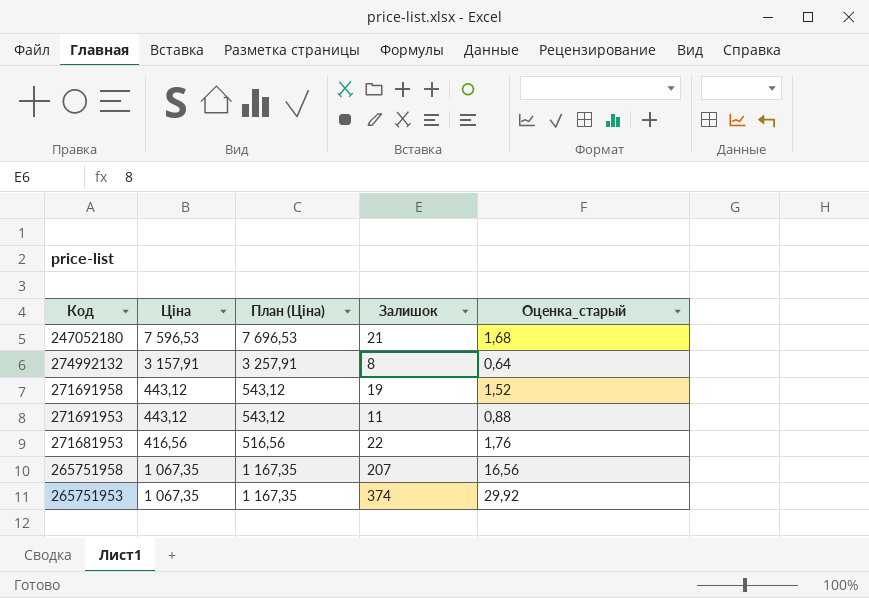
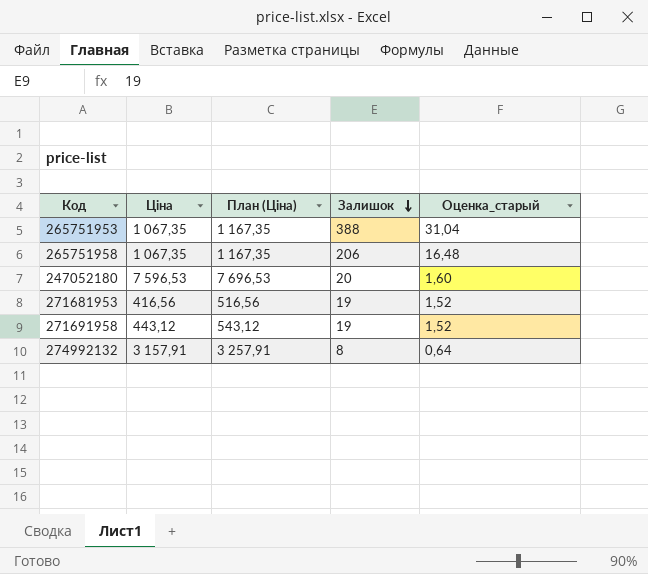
row order: none -> Залишок descending
row 271691953: 443,12 | 543,12 | 11 | 0,88 -> none
265751953 | Залишок: 374 -> 388
265751953 | Оценка_старый: 29,92 -> 31,04
265751958 | Залишок: 207 -> 206
265751958 | Оценка_старый: 16,56 -> 16,48
247052180 | Залишок: 21 -> 20
247052180 | Оценка_старый: 1,68 -> 1,60
271681953 | Залишок: 22 -> 19
271681953 | Оценка_старый: 1,76 -> 1,52

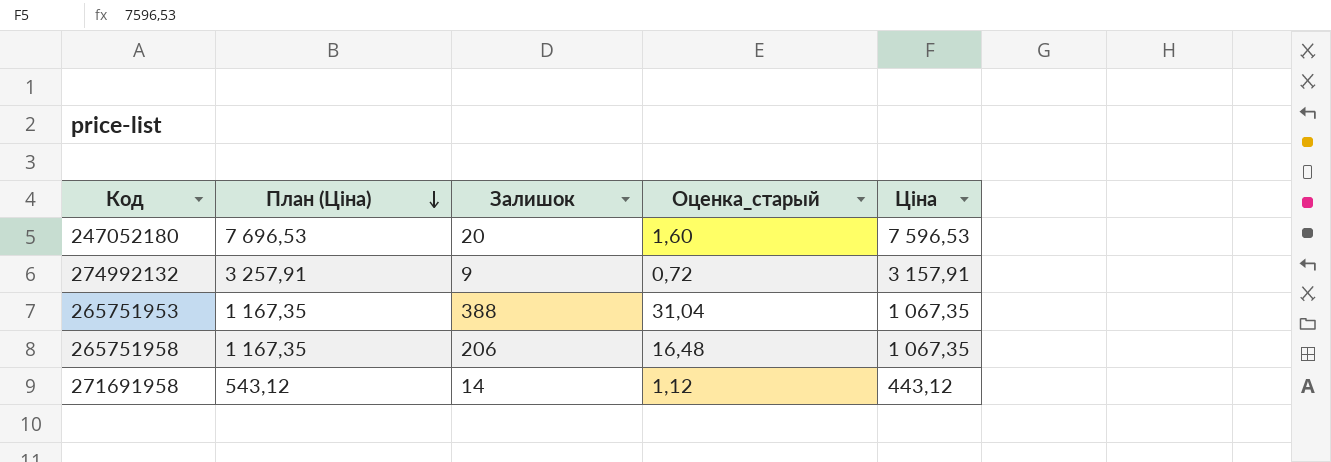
row order: Залишок descending -> План (Ціна) descending
column Ціна | position: 2 -> 5
row 271681953: 416,56 | 516,56 | 19 | 1,52 -> none
274992132 | Залишок: 8 -> 9
274992132 | Оценка_старый: 0,64 -> 0,72
271691958 | Залишок: 19 -> 14
271691958 | Оценка_старый: 1,52 -> 1,12

